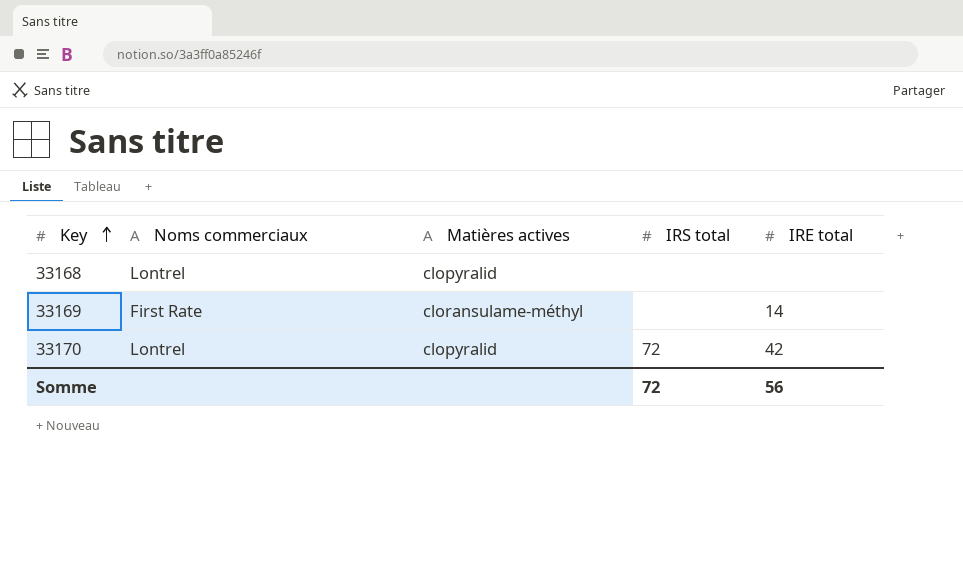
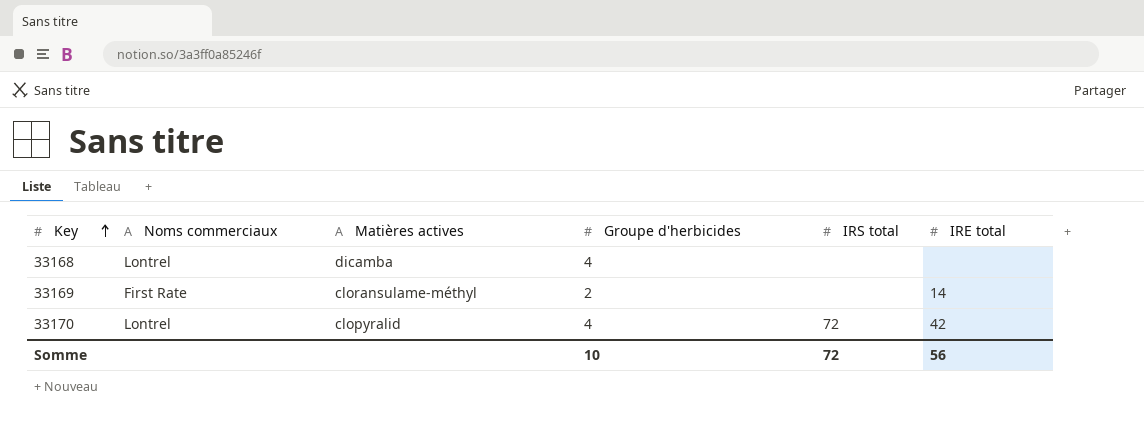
column Groupe d'herbicides | position: none -> 4
33168 | Matières actives: clopyralid -> dicamba

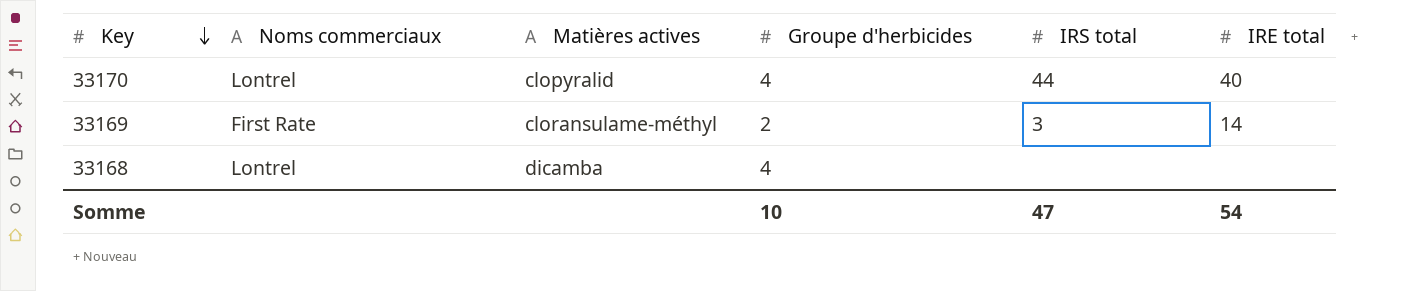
row order: Key ascending -> Key descending
33170 | IRS total: 72 -> 44
33170 | IRE total: 42 -> 40
33169 | IRS total: none -> 3
Somme | IRS total: 72 -> 47
Somme | IRE total: 56 -> 54

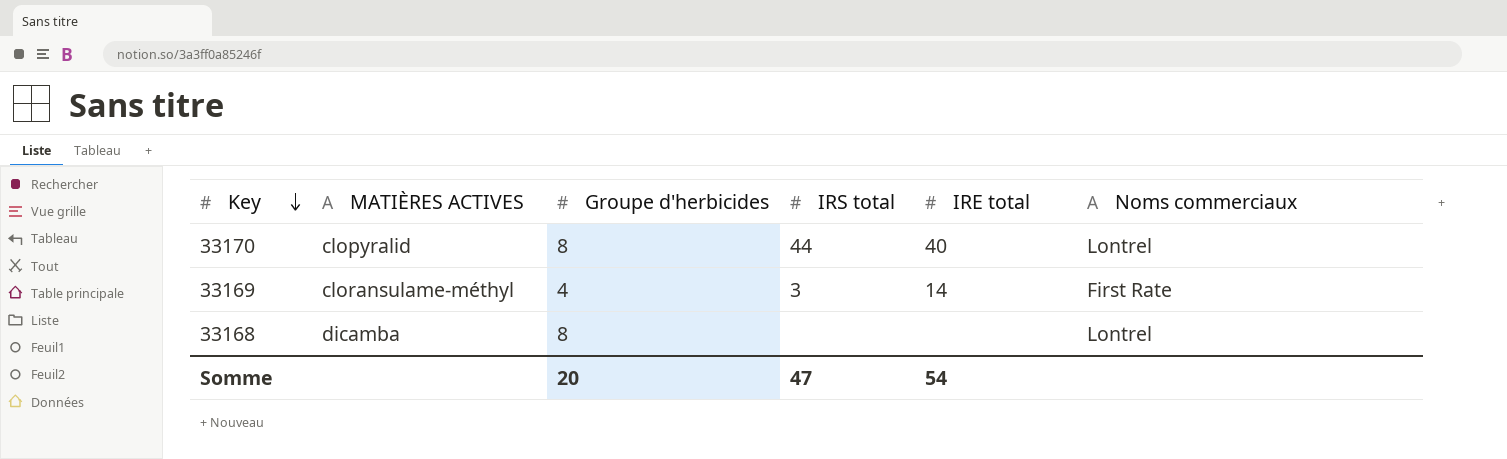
column name: Matières actives -> MATIÈRES ACTIVES
column Noms commerciaux | position: 2 -> 6
33170 | Groupe d'herbicides: 4 -> 8
33169 | Groupe d'herbicides: 2 -> 4
33168 | Groupe d'herbicides: 4 -> 8
Somme | Groupe d'herbicides: 10 -> 20

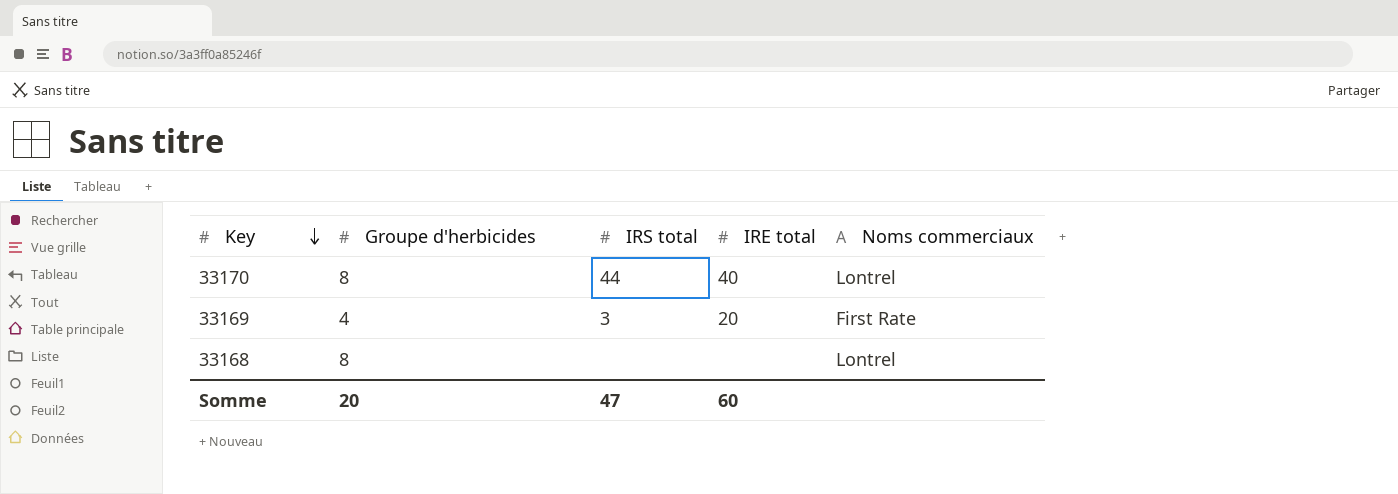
column MATIÈRES ACTIVES | position: 2 -> none
33169 | IRE total: 14 -> 20
Somme | IRE total: 54 -> 60

